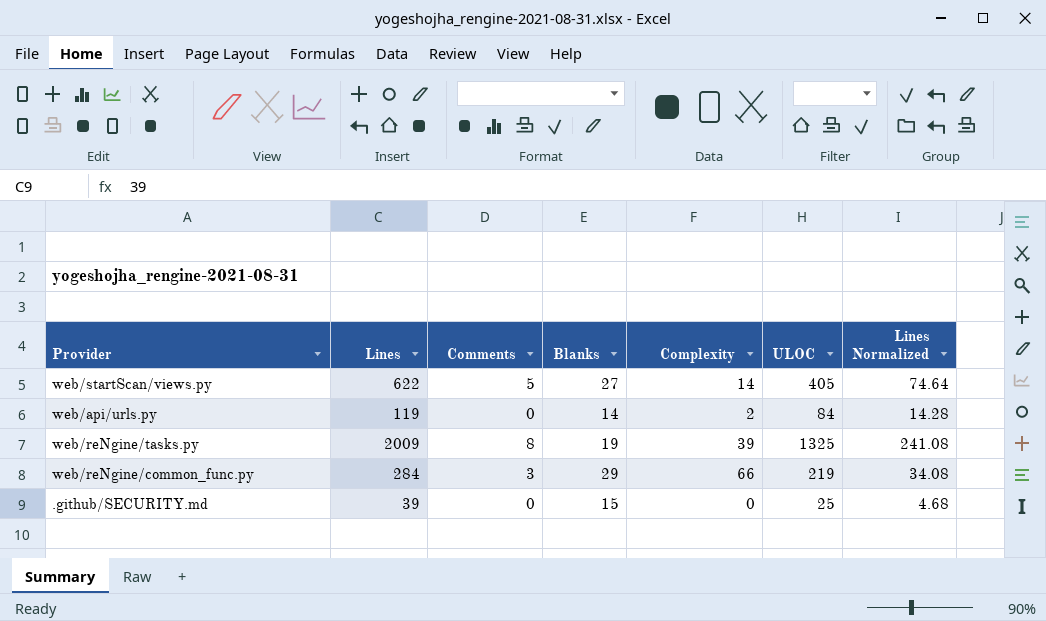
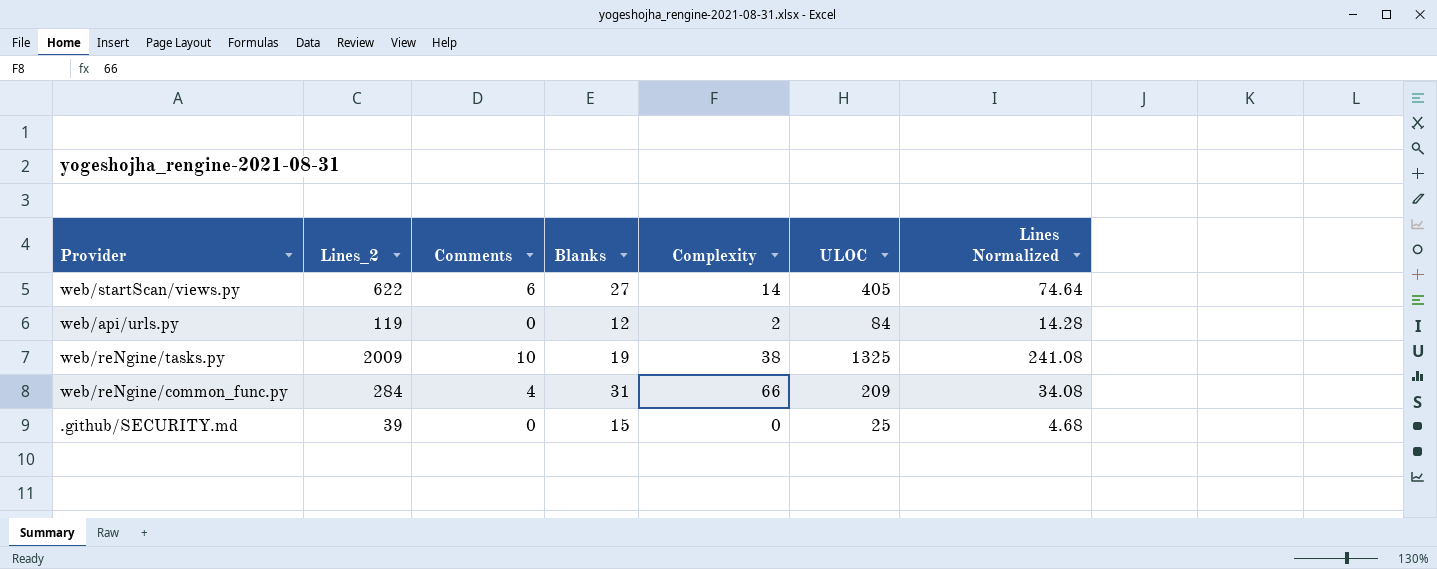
column name: Lines -> Lines_2
web/startScan/views.py | Comments: 5 -> 6
web/api/urls.py | Blanks: 14 -> 12
web/reNgine/tasks.py | Comments: 8 -> 10
web/reNgine/tasks.py | Complexity: 39 -> 38
web/reNgine/common_func.py | Comments: 3 -> 4
web/reNgine/common_func.py | Blanks: 29 -> 31
web/reNgine/common_func.py | ULOC: 219 -> 209

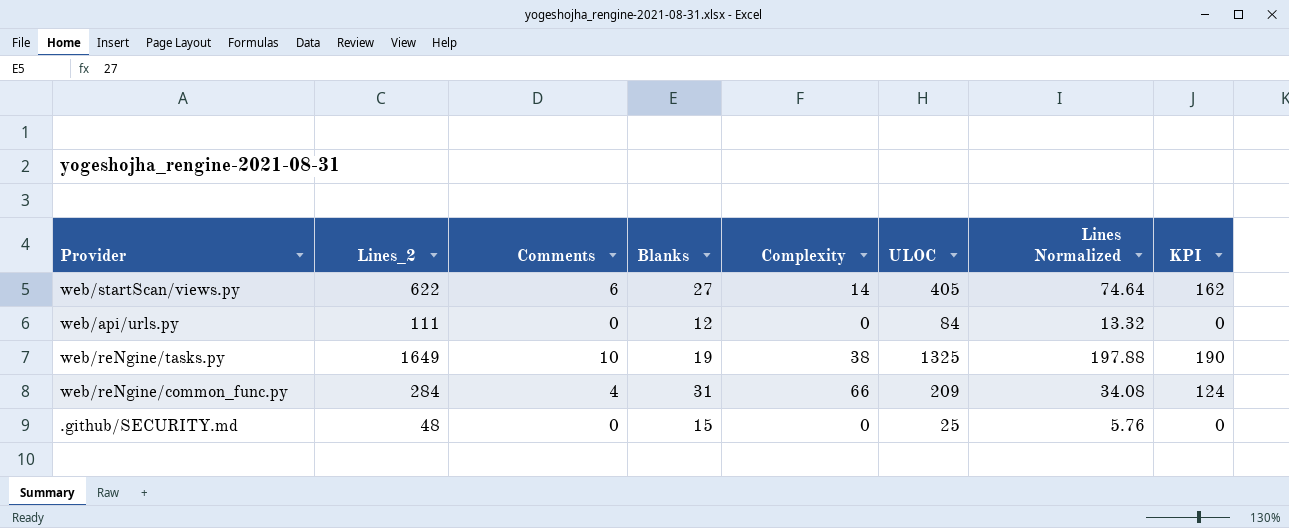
column KPI | formula: none -> [Comments] * [Blanks]
web/api/urls.py | Lines_2: 119 -> 111
web/api/urls.py | Complexity: 2 -> 0
web/api/urls.py | Lines Normalized: 14.28 -> 13.32
web/reNgine/tasks.py | Lines_2: 2009 -> 1649
web/reNgine/tasks.py | Lines Normalized: 241.08 -> 197.88
.github/SECURITY.md | Lines_2: 39 -> 48
.github/SECURITY.md | Lines Normalized: 4.68 -> 5.76

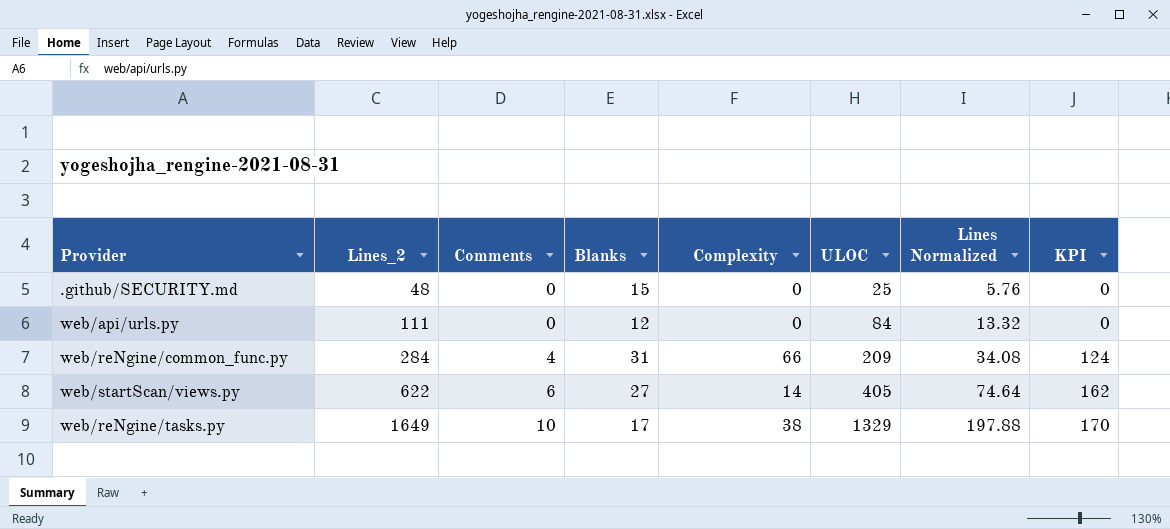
row order: none -> Lines_2 ascending
web/reNgine/tasks.py | Blanks: 19 -> 17
web/reNgine/tasks.py | ULOC: 1325 -> 1329
web/reNgine/tasks.py | KPI: 190 -> 170

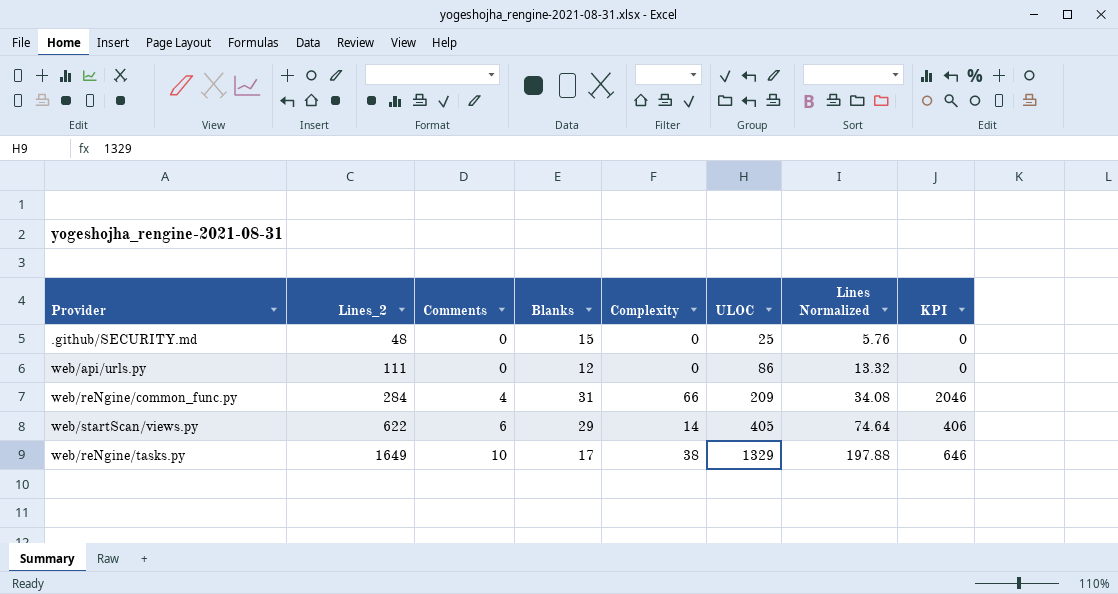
column KPI | formula: [Comments] * [Blanks] -> [Blanks] * [Complexity]
web/api/urls.py | ULOC: 84 -> 86
web/startScan/views.py | Blanks: 27 -> 29

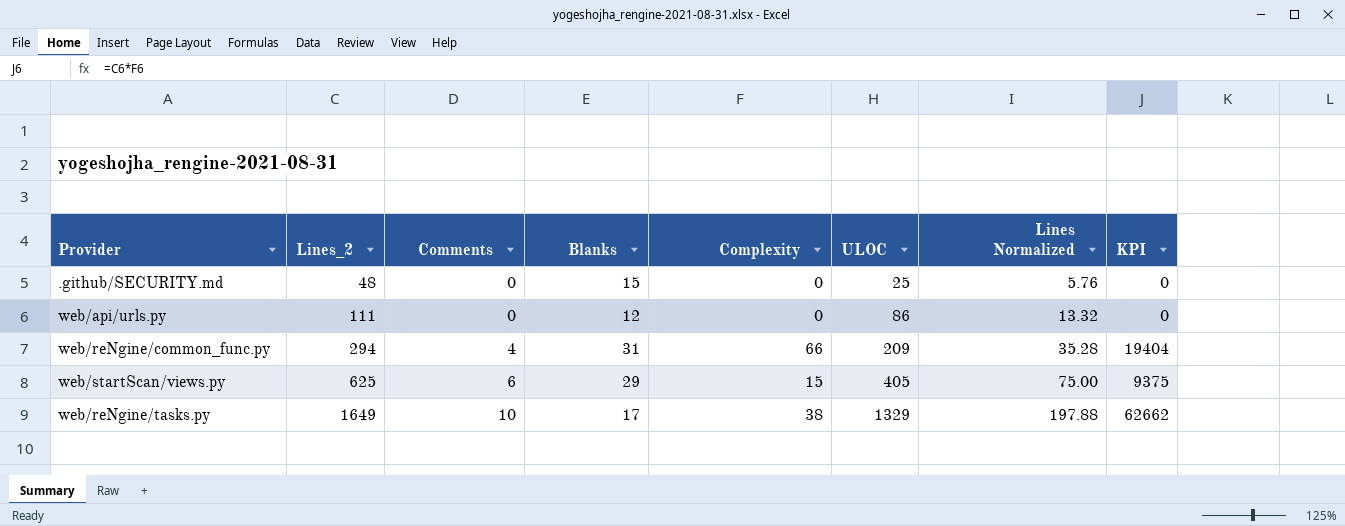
column KPI | formula: [Blanks] * [Complexity] -> [Lines_2] * [Complexity]
web/reNgine/common_func.py | Lines_2: 284 -> 294
web/reNgine/common_func.py | Lines Normalized: 34.08 -> 35.28
web/startScan/views.py | Lines_2: 622 -> 625
web/startScan/views.py | Complexity: 14 -> 15
web/startScan/views.py | Lines Normalized: 74.64 -> 75.00

